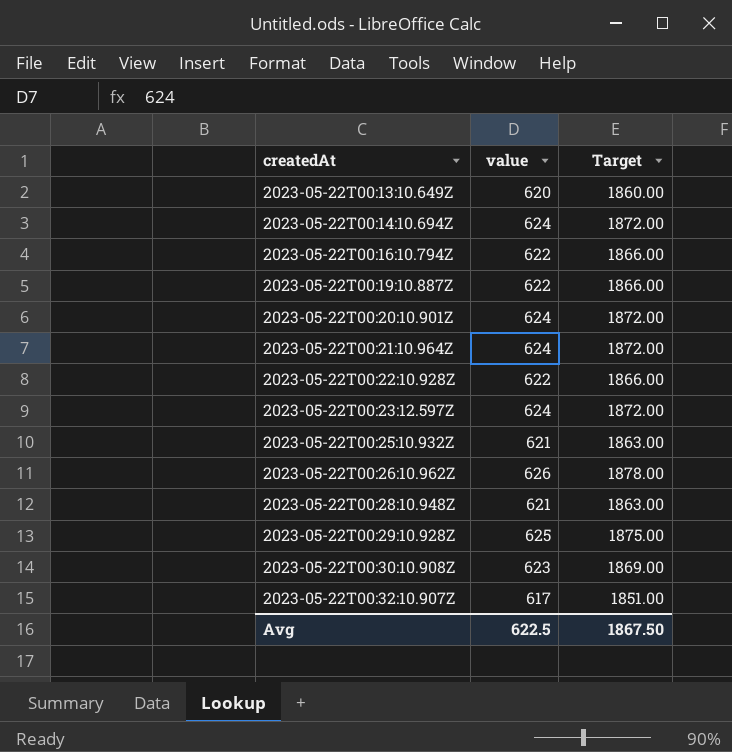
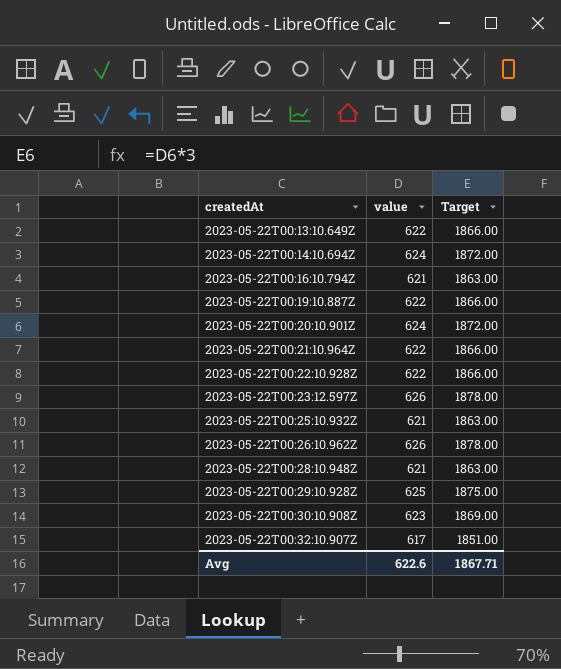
2023-05-22T00:13:10.649Z | value: 620 -> 622
2023-05-22T00:13:10.649Z | Target: 1860.00 -> 1866.00
2023-05-22T00:16:10.794Z | value: 622 -> 621
2023-05-22T00:16:10.794Z | Target: 1866.00 -> 1863.00
2023-05-22T00:21:10.964Z | value: 624 -> 622
2023-05-22T00:21:10.964Z | Target: 1872.00 -> 1866.00
2023-05-22T00:23:12.597Z | value: 624 -> 626
2023-05-22T00:23:12.597Z | Target: 1872.00 -> 1878.00
Avg | value: 622.5 -> 622.6
Avg | Target: 1867.50 -> 1867.71

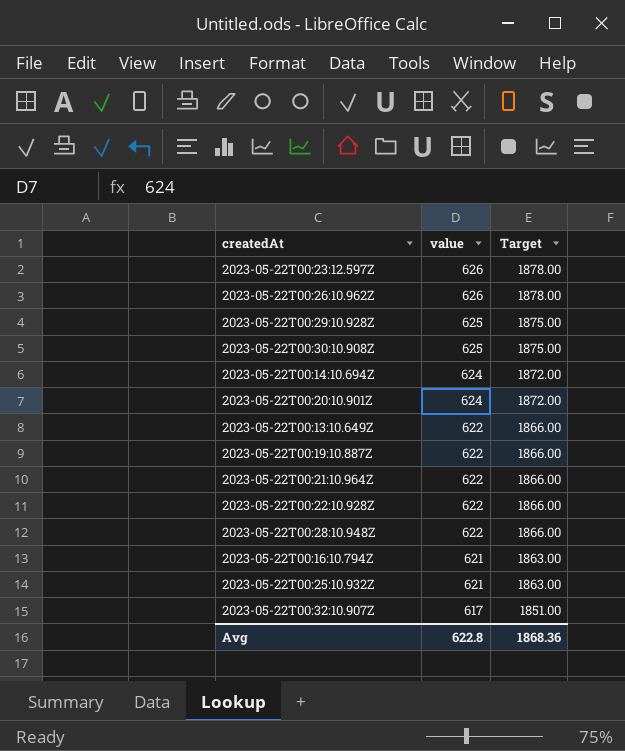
row order: createdAt ascending -> value descending
2023-05-22T00:30:10.908Z | value: 623 -> 625
2023-05-22T00:30:10.908Z | Target: 1869.00 -> 1875.00
2023-05-22T00:28:10.948Z | value: 621 -> 622
2023-05-22T00:28:10.948Z | Target: 1863.00 -> 1866.00
Avg | value: 622.6 -> 622.8
Avg | Target: 1867.71 -> 1868.36

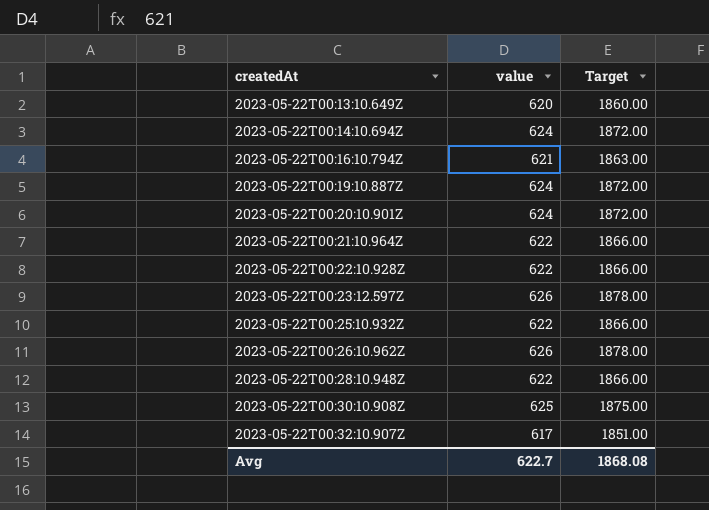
row order: value descending -> createdAt ascending
row 2023-05-22T00:29:10.928Z: 625 | 1875.00 -> none
2023-05-22T00:13:10.649Z | value: 622 -> 620
2023-05-22T00:13:10.649Z | Target: 1866.00 -> 1860.00
2023-05-22T00:19:10.887Z | value: 622 -> 624
2023-05-22T00:19:10.887Z | Target: 1866.00 -> 1872.00
2023-05-22T00:25:10.932Z | value: 621 -> 622
2023-05-22T00:25:10.932Z | Target: 1863.00 -> 1866.00
Avg | value: 622.8 -> 622.7
Avg | Target: 1868.36 -> 1868.08

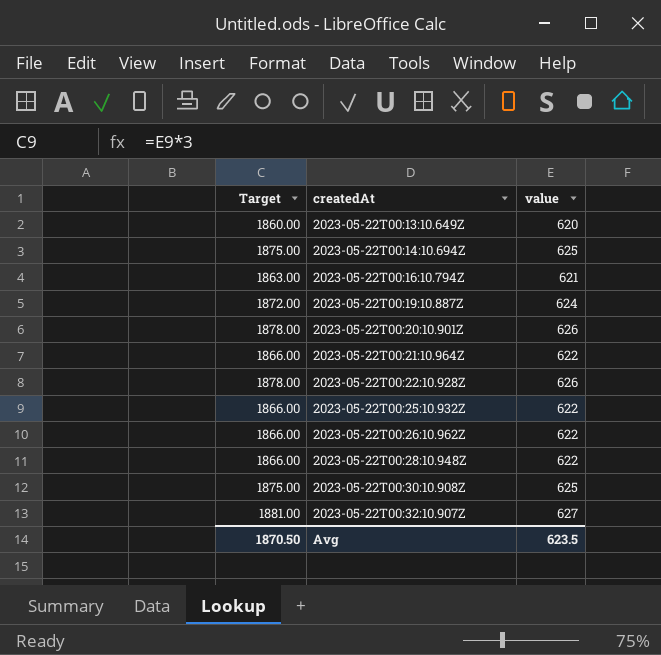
column Target | position: 3 -> 1
row 2023-05-22T00:23:12.597Z: 626 | 1878.00 -> none
2023-05-22T00:14:10.694Z | Target: 1872.00 -> 1875.00
2023-05-22T00:14:10.694Z | value: 624 -> 625
2023-05-22T00:20:10.901Z | Target: 1872.00 -> 1878.00
2023-05-22T00:20:10.901Z | value: 624 -> 626
2023-05-22T00:22:10.928Z | Target: 1866.00 -> 1878.00
2023-05-22T00:22:10.928Z | value: 622 -> 626
2023-05-22T00:26:10.962Z | Target: 1878.00 -> 1866.00
2023-05-22T00:26:10.962Z | value: 626 -> 622
2023-05-22T00:32:10.907Z | Target: 1851.00 -> 1881.00
2023-05-22T00:32:10.907Z | value: 617 -> 627
Avg | Target: 1868.08 -> 1870.50
Avg | value: 622.7 -> 623.5

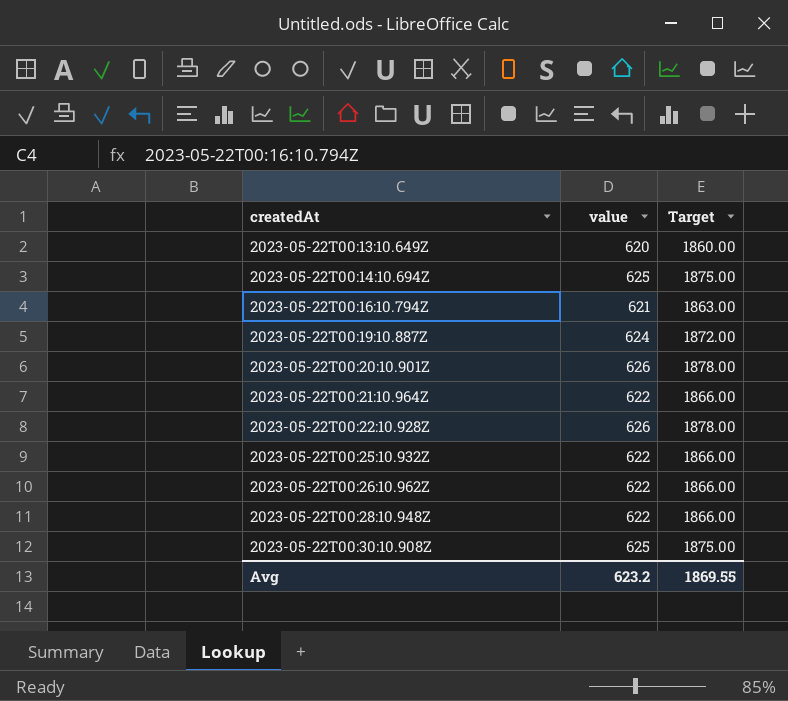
column Target | position: 1 -> 3
row 2023-05-22T00:32:10.907Z: 1881.00 | 627 -> none
Avg | value: 623.5 -> 623.2
Avg | Target: 1870.50 -> 1869.55

